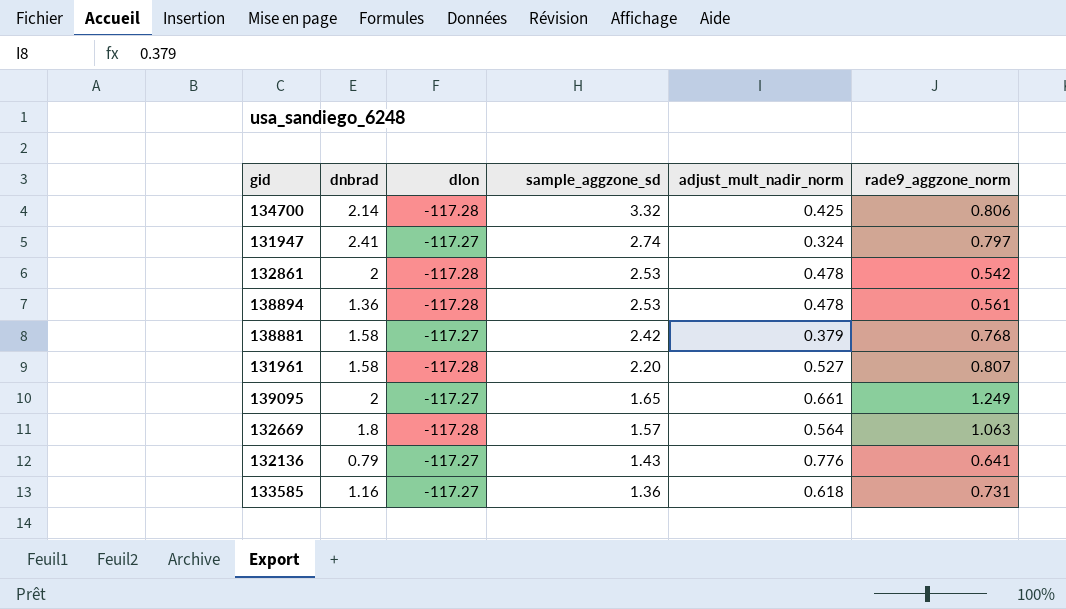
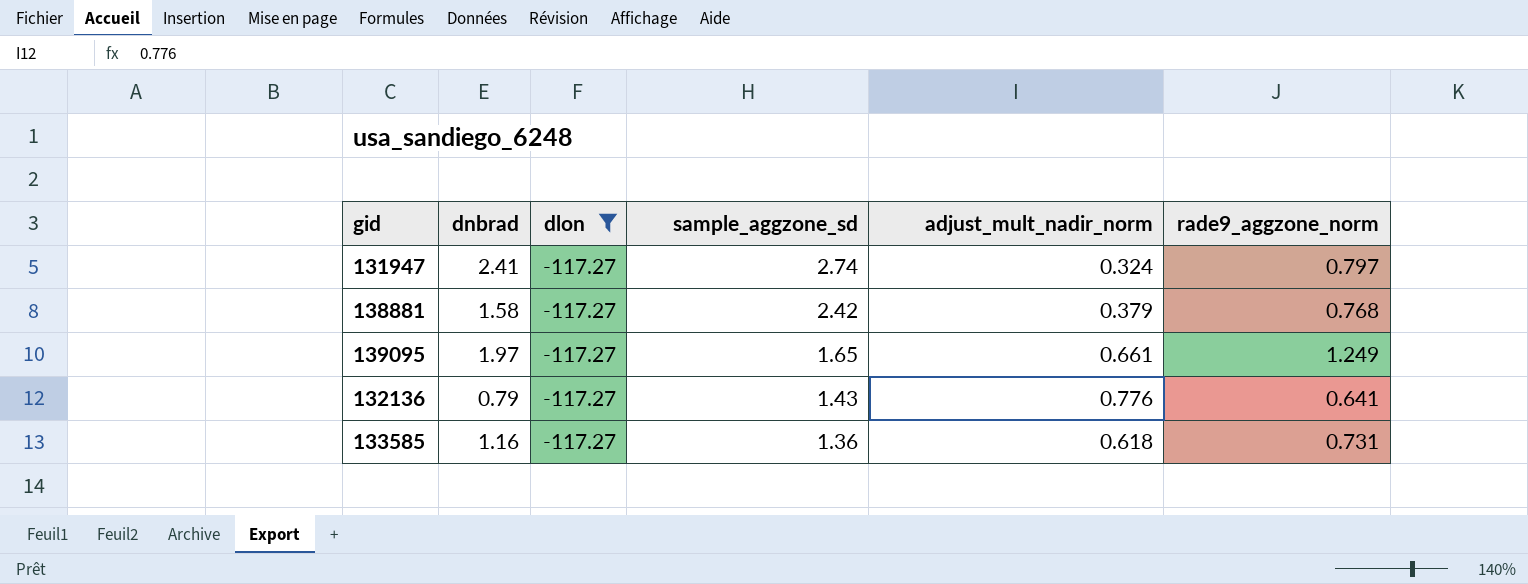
filter: none -> dlon = -117.27
139095 | dnbrad: 2 -> 1.97

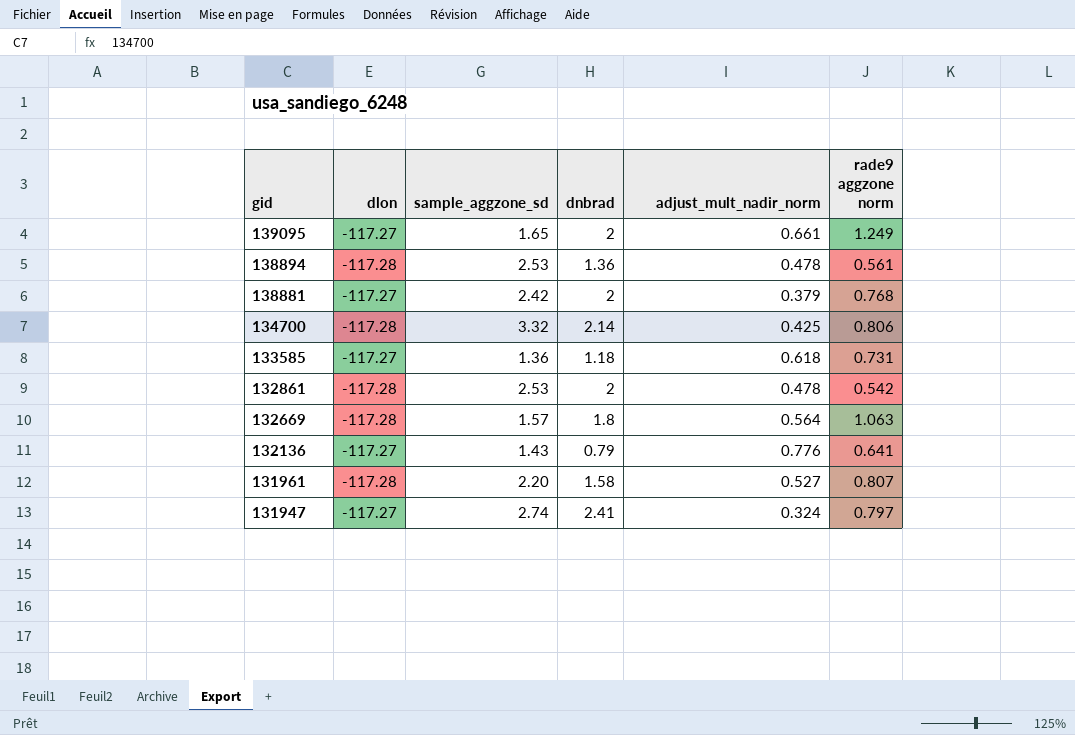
filter: dlon = -117.27 -> none
row order: sample_aggzone_sd descending -> gid descending
column dnbrad | position: 2 -> 4
column name: rade9_aggzone_norm -> rade9 aggzone norm
139095 | dnbrad: 1.97 -> 2
138881 | dnbrad: 1.58 -> 2
133585 | dnbrad: 1.16 -> 1.18

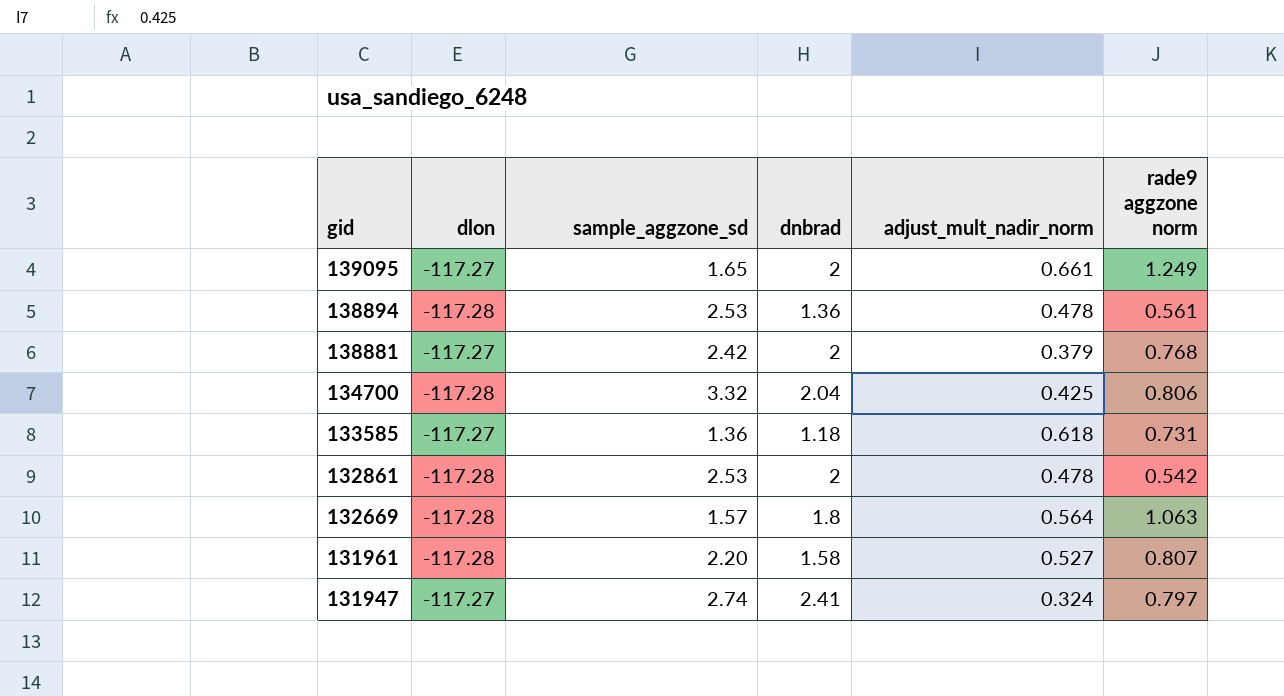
row 132136: -117.27 | 1.43 | 0.79 | 0.776 | 0.641 -> none
134700 | dnbrad: 2.14 -> 2.04

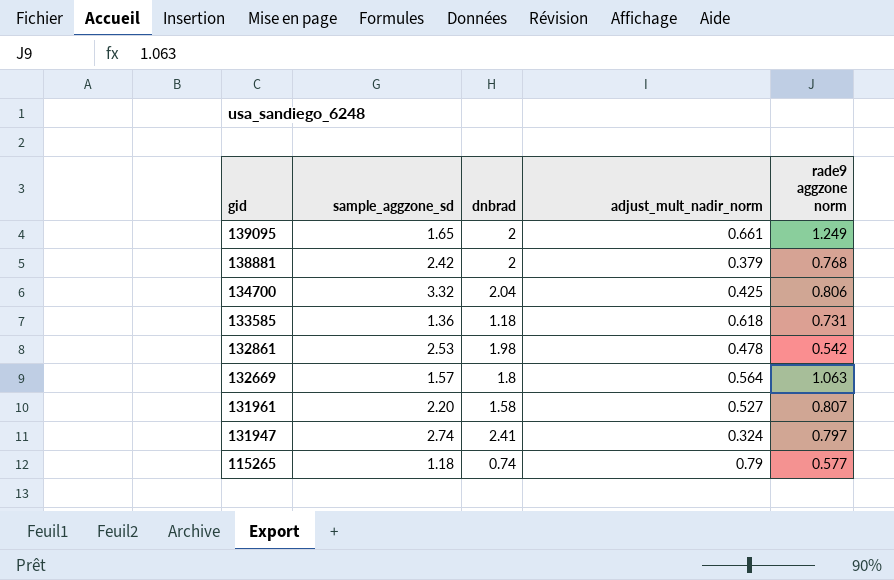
column dlon | position: 2 -> none
row 138894: -117.28 | 2.53 | 1.36 | 0.478 | 0.561 -> none
132861 | dnbrad: 2 -> 1.98
row 115265: none -> 1.18 | 0.74 | 0.79 | 0.577

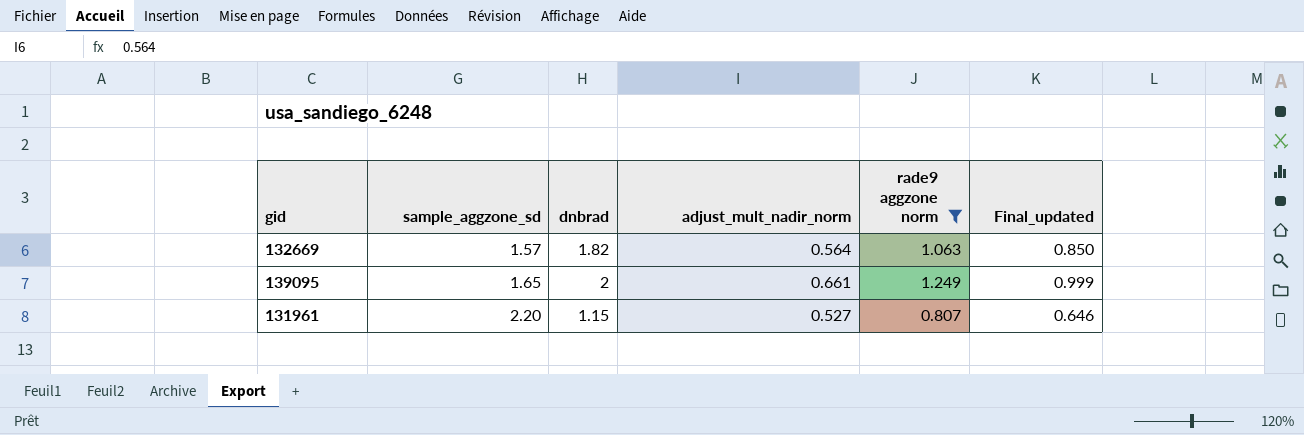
filter: none -> rade9 aggzone norm >= 0.807
row order: gid descending -> sample_aggzone_sd ascending
column Final_updated | formula: none -> [rade9 aggzone norm] * 0.8
132669 | dnbrad: 1.8 -> 1.82
131961 | dnbrad: 1.58 -> 1.15

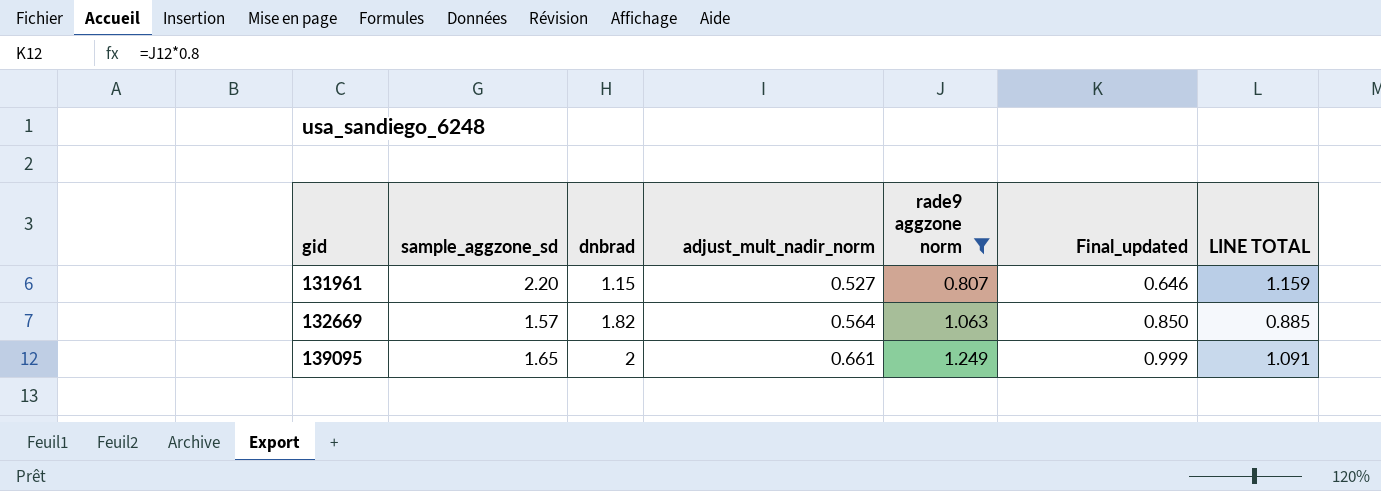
row order: sample_aggzone_sd ascending -> gid ascending
column LINE TOTAL | formula: none -> [sample_aggzone_sd] * [adjust_mult_nadir_norm]

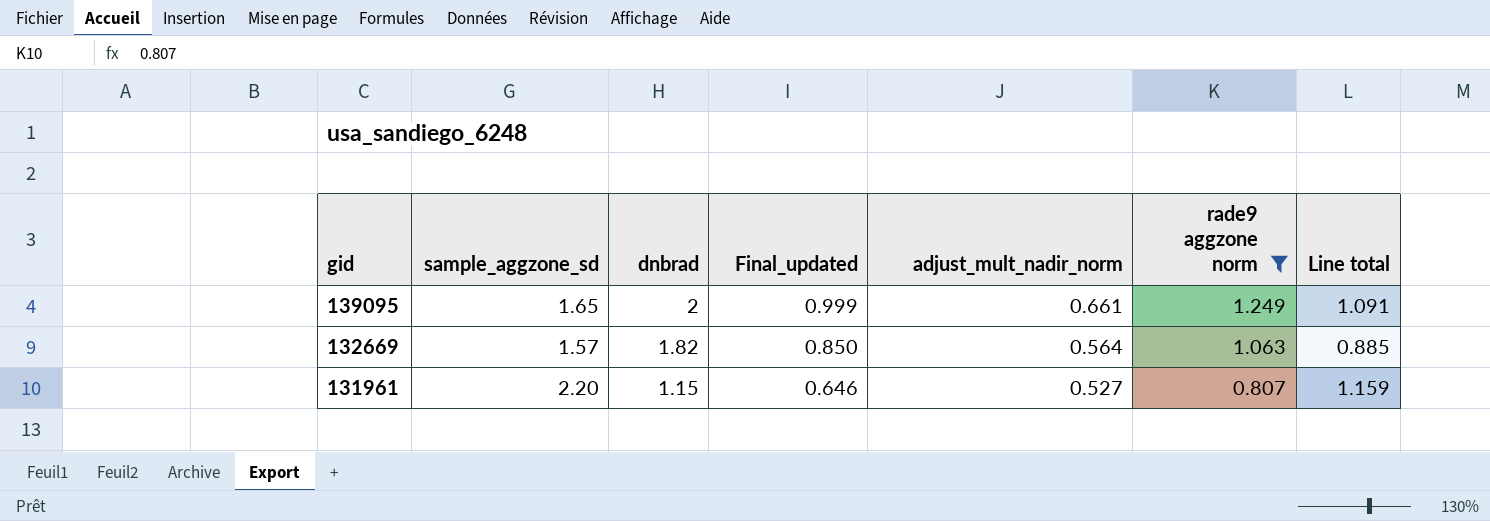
row order: gid ascending -> gid descending
column Final_updated | position: 6 -> 4
column name: LINE TOTAL -> Line total

